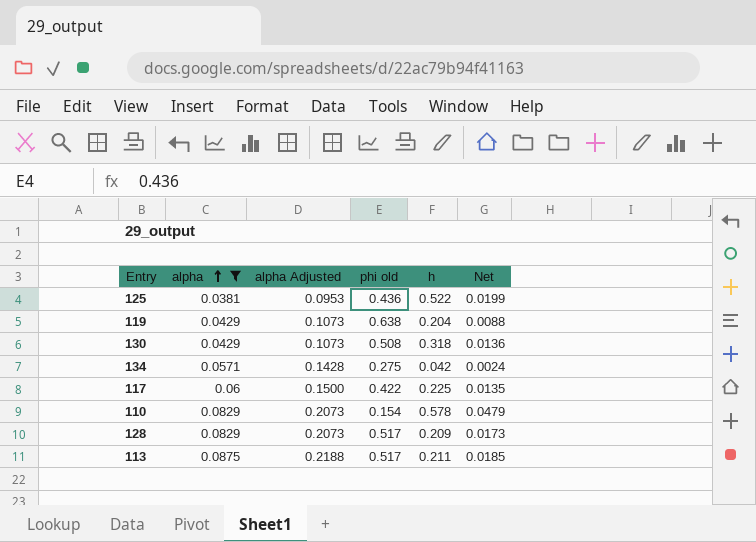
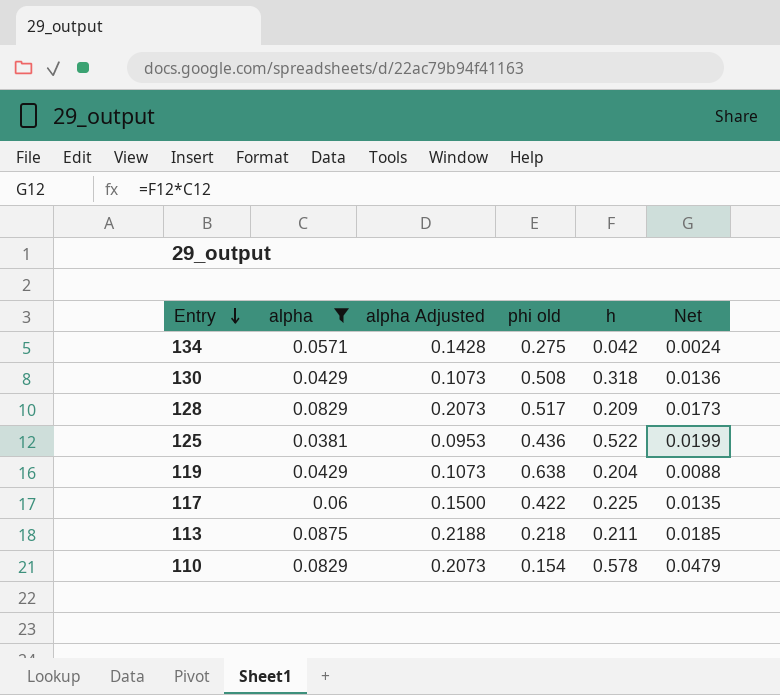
row order: alpha ascending -> Entry descending
113 | phi old: 0.517 -> 0.218

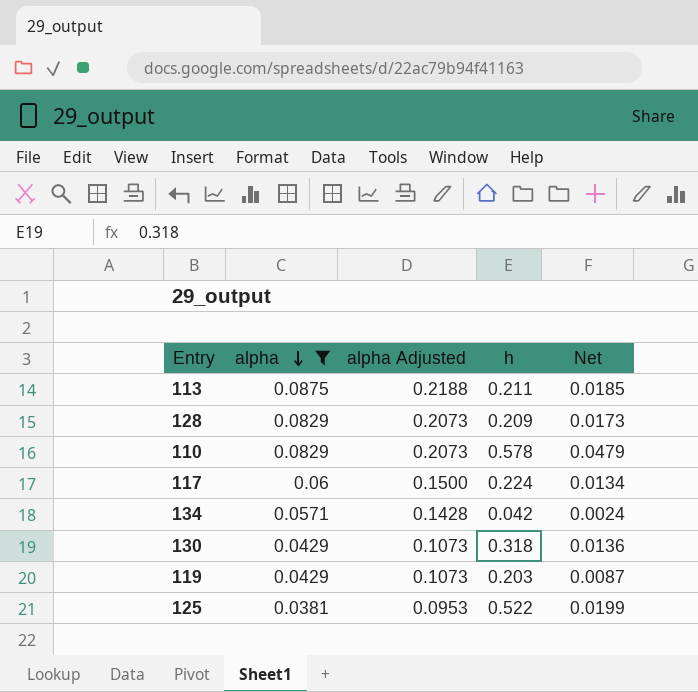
row order: Entry descending -> alpha descending
column phi old | position: 4 -> none
117 | h: 0.225 -> 0.224
117 | Net: 0.0135 -> 0.0134
119 | h: 0.204 -> 0.203
119 | Net: 0.0088 -> 0.0087

